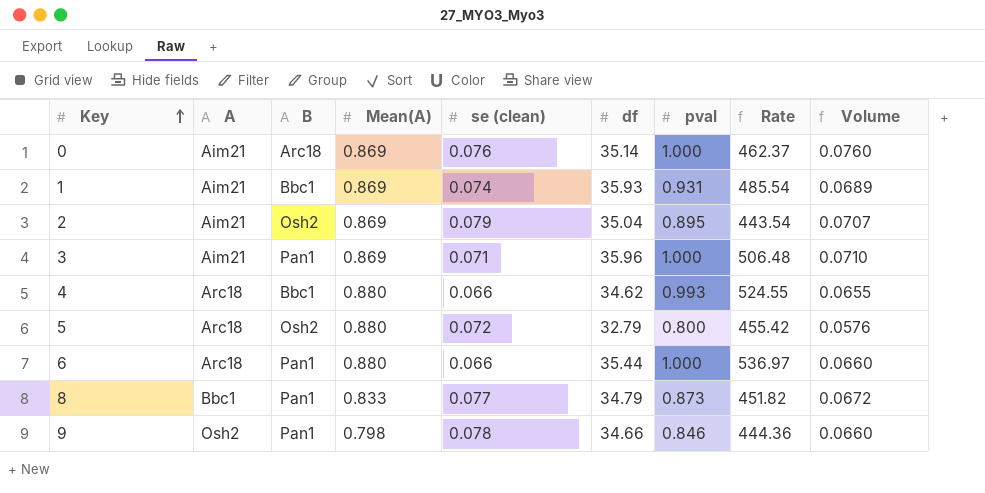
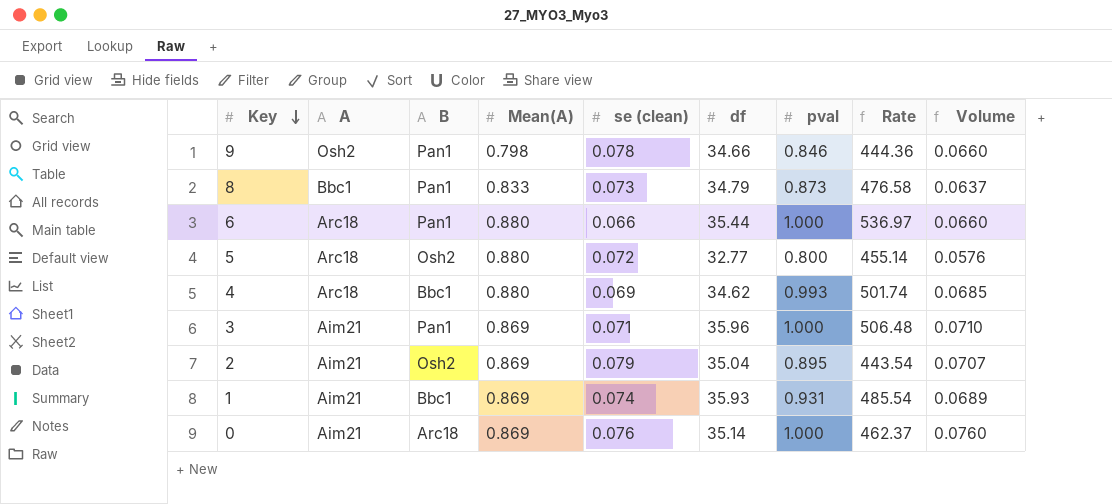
row order: Key ascending -> Key descending
8 | se (clean): 0.077 -> 0.073
8 | Rate: 451.82 -> 476.58
8 | Volume: 0.0672 -> 0.0637
5 | df: 32.79 -> 32.77
5 | Rate: 455.42 -> 455.14
4 | se (clean): 0.066 -> 0.069
4 | Rate: 524.55 -> 501.74
4 | Volume: 0.0655 -> 0.0685

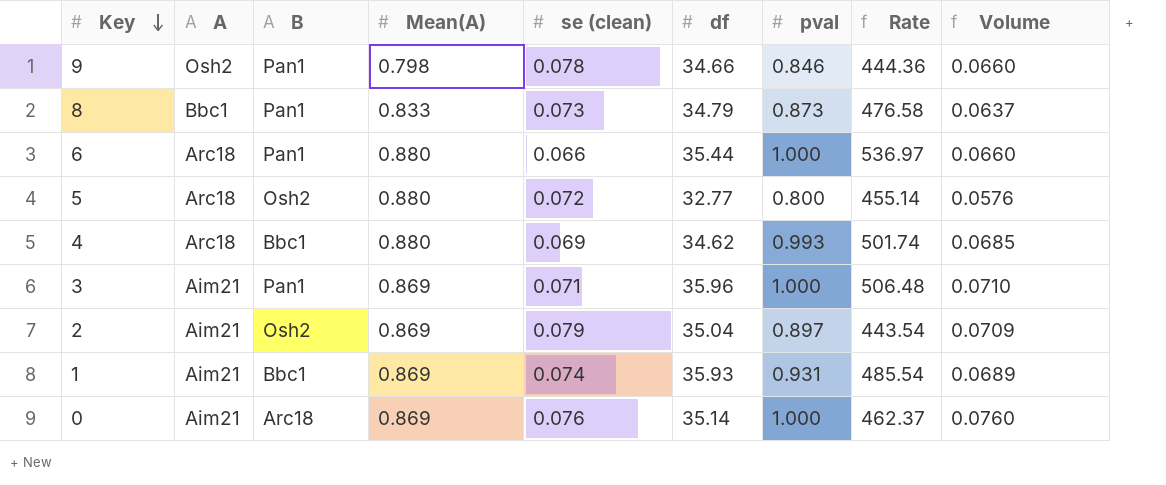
2 | pval: 0.895 -> 0.897
2 | Volume: 0.0707 -> 0.0709

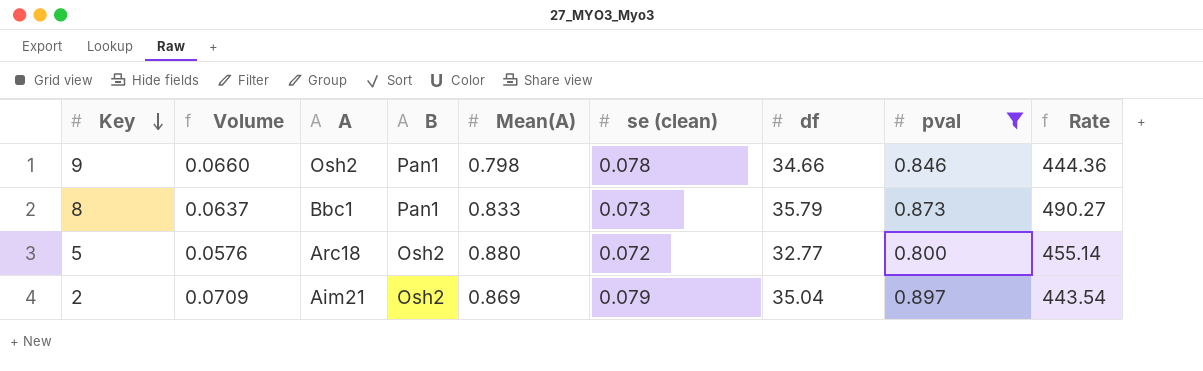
filter: none -> pval <= 0.897
column Volume | position: 9 -> 2
8 | df: 34.79 -> 35.79
8 | Rate: 476.58 -> 490.27

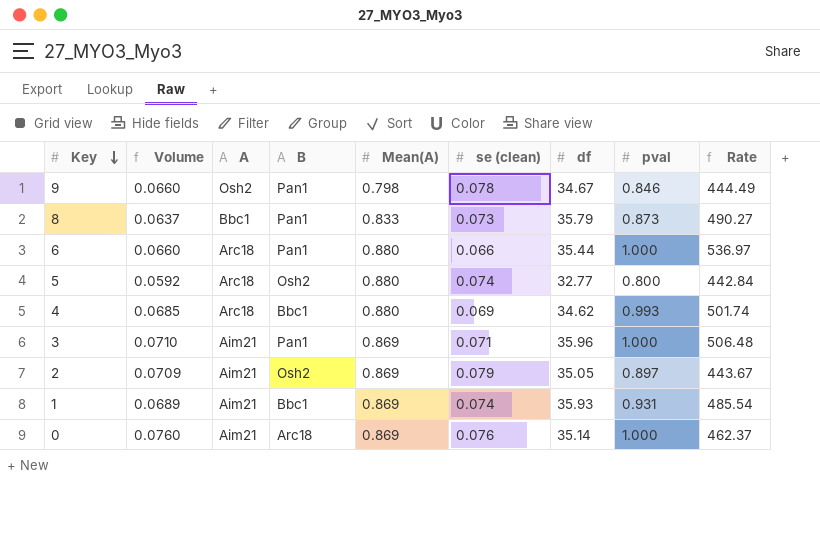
filter: pval <= 0.897 -> none
9 | df: 34.66 -> 34.67
9 | Rate: 444.36 -> 444.49
5 | Volume: 0.0576 -> 0.0592
5 | se (clean): 0.072 -> 0.074
5 | Rate: 455.14 -> 442.84
2 | df: 35.04 -> 35.05
2 | Rate: 443.54 -> 443.67

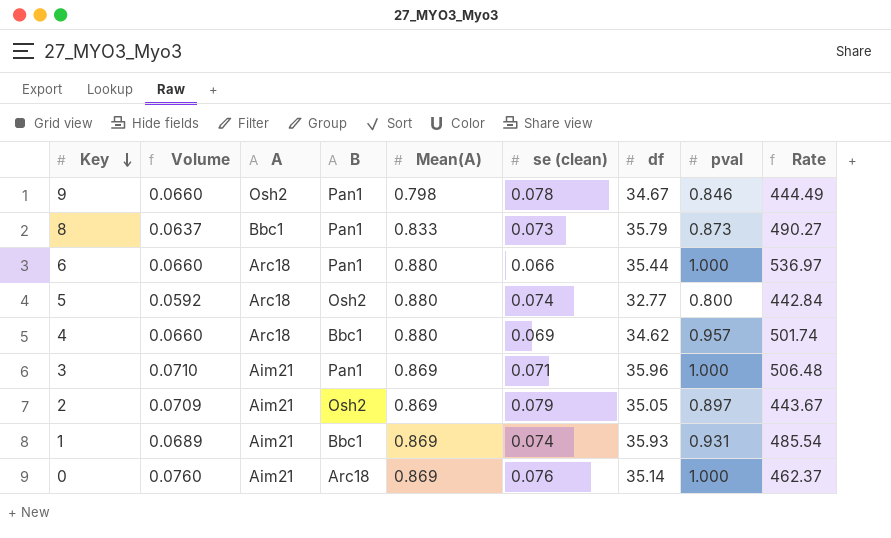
4 | Volume: 0.0685 -> 0.0660
4 | pval: 0.993 -> 0.957

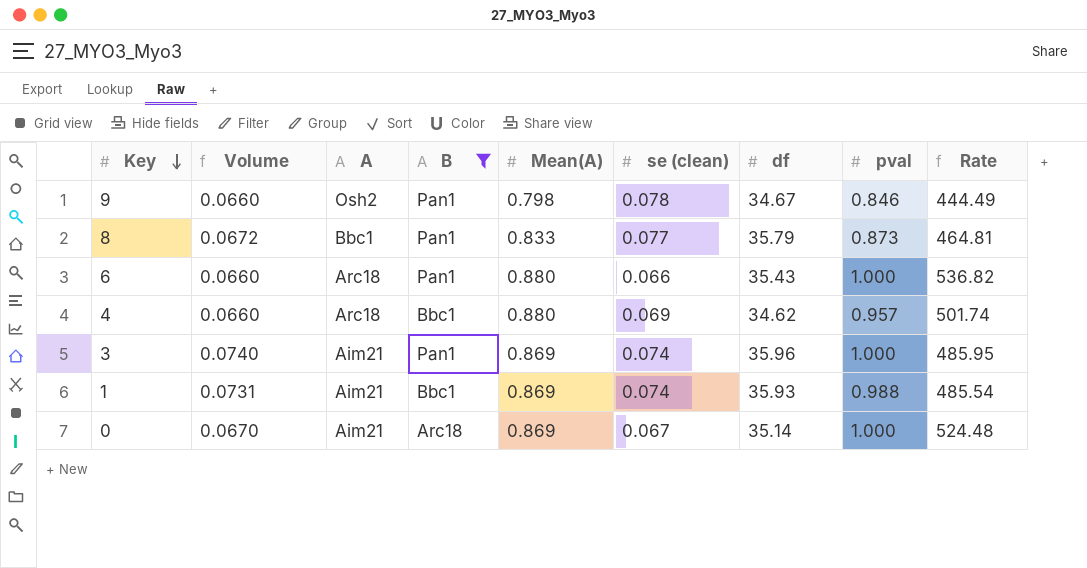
filter: none -> B != Osh2
8 | Volume: 0.0637 -> 0.0672
8 | se (clean): 0.073 -> 0.077
8 | Rate: 490.27 -> 464.81
6 | df: 35.44 -> 35.43
6 | Rate: 536.97 -> 536.82
3 | Volume: 0.0710 -> 0.0740
3 | se (clean): 0.071 -> 0.074
3 | Rate: 506.48 -> 485.95
1 | Volume: 0.0689 -> 0.0731
1 | pval: 0.931 -> 0.988
0 | Volume: 0.0760 -> 0.0670
0 | se (clean): 0.076 -> 0.067
0 | Rate: 462.37 -> 524.48

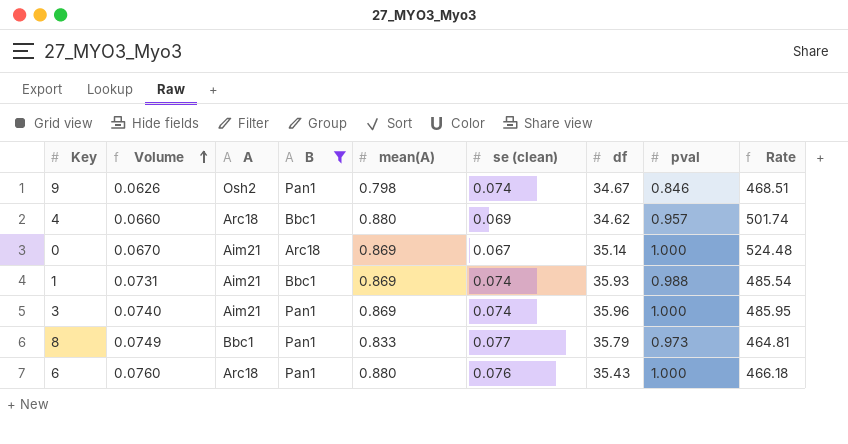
row order: Key descending -> Volume ascending
column name: Mean(A) -> mean(A)
9 | Volume: 0.0660 -> 0.0626
9 | se (clean): 0.078 -> 0.074
9 | Rate: 444.49 -> 468.51
8 | Volume: 0.0672 -> 0.0749
8 | pval: 0.873 -> 0.973
6 | Volume: 0.0660 -> 0.0760
6 | se (clean): 0.066 -> 0.076
6 | Rate: 536.82 -> 466.18

